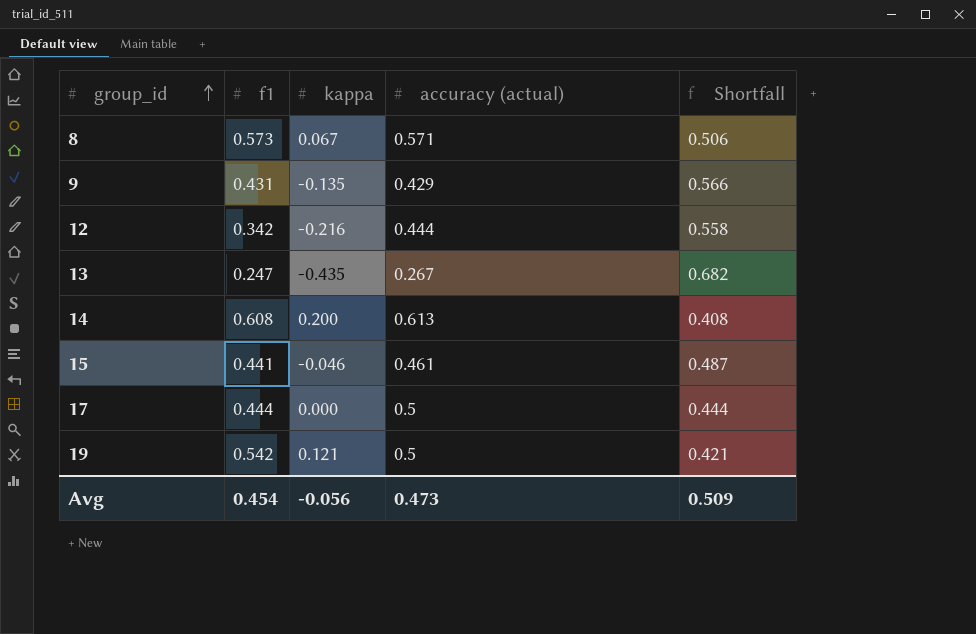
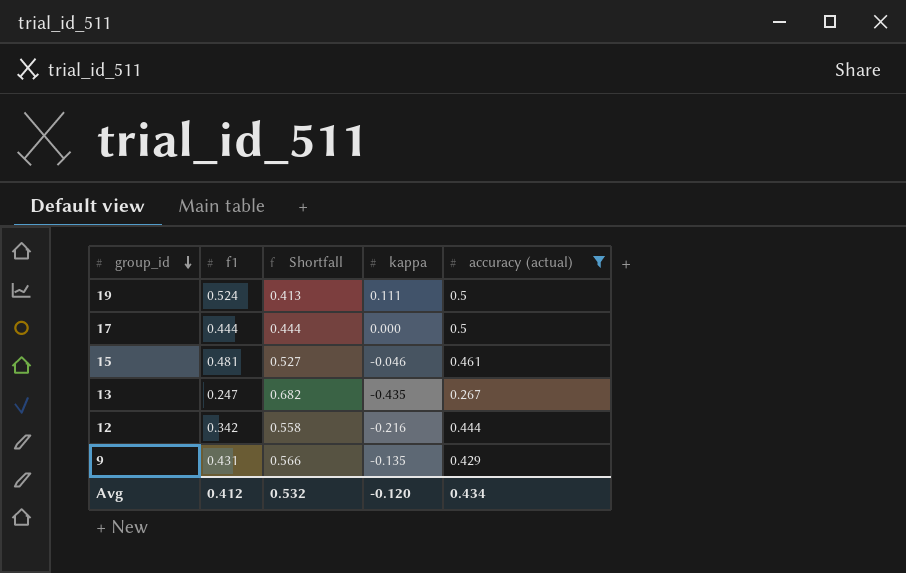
filter: none -> accuracy (actual) <= 0.5
row order: group_id ascending -> group_id descending
column Shortfall | position: 5 -> 3
19 | f1: 0.542 -> 0.524
19 | Shortfall: 0.421 -> 0.413
19 | kappa: 0.121 -> 0.111
15 | f1: 0.441 -> 0.481
15 | Shortfall: 0.487 -> 0.527
Avg | f1: 0.454 -> 0.412
Avg | Shortfall: 0.509 -> 0.532
Avg | kappa: -0.056 -> -0.120
Avg | accuracy (actual): 0.473 -> 0.434

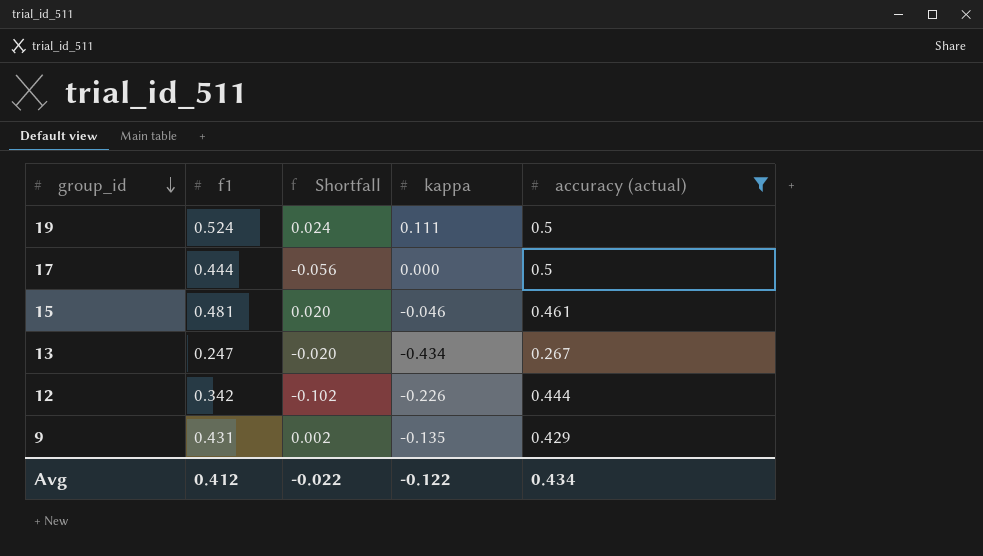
column Shortfall | formula: [f1] - [kappa] -> [f1] - [accuracy (actual)]
13 | kappa: -0.435 -> -0.434
12 | kappa: -0.216 -> -0.226
Avg | Shortfall: 0.532 -> -0.022
Avg | kappa: -0.120 -> -0.122

